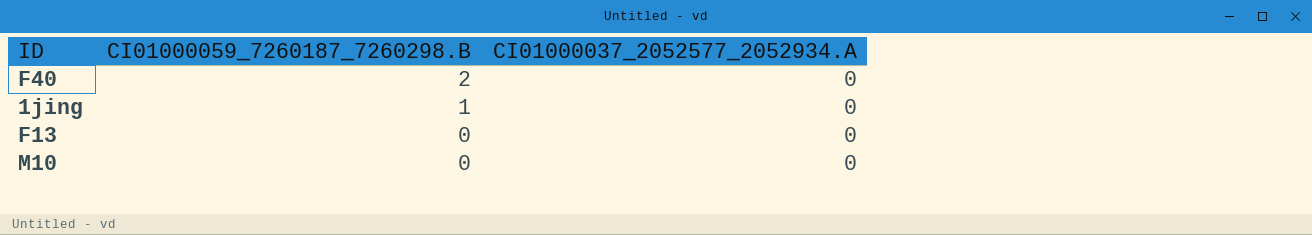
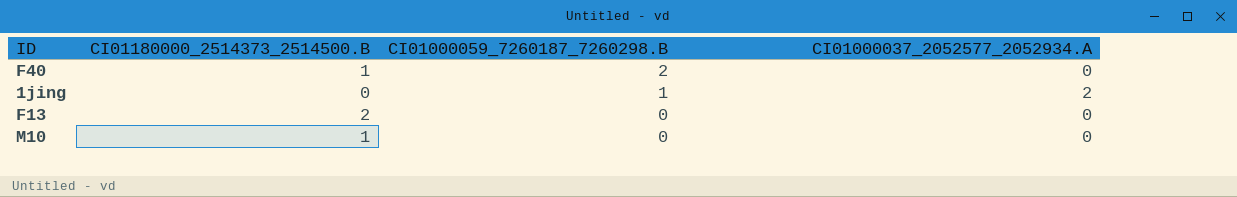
column CI01180000_2514373_2514500.B | position: none -> 2
1jing | CI01000037_2052577_2052934.A: 0 -> 2

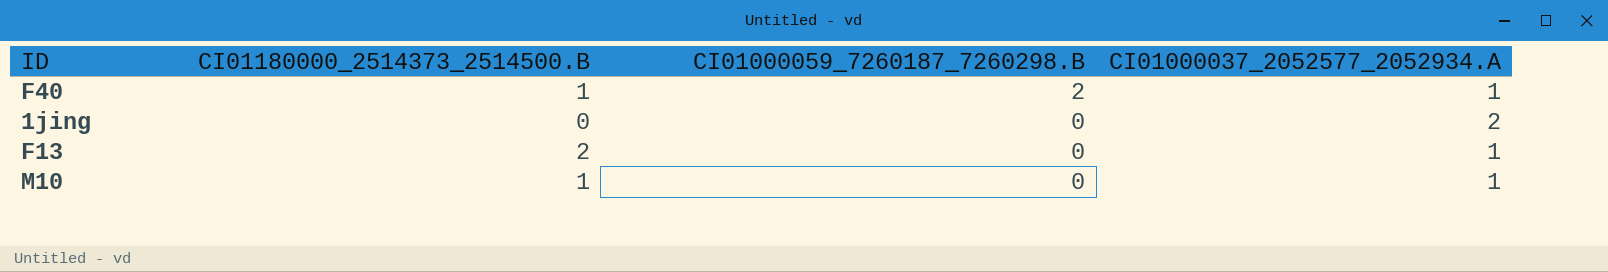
F40 | CI01000037_2052577_2052934.A: 0 -> 1
1jing | CI01000059_7260187_7260298.B: 1 -> 0
F13 | CI01000037_2052577_2052934.A: 0 -> 1
M10 | CI01000037_2052577_2052934.A: 0 -> 1

